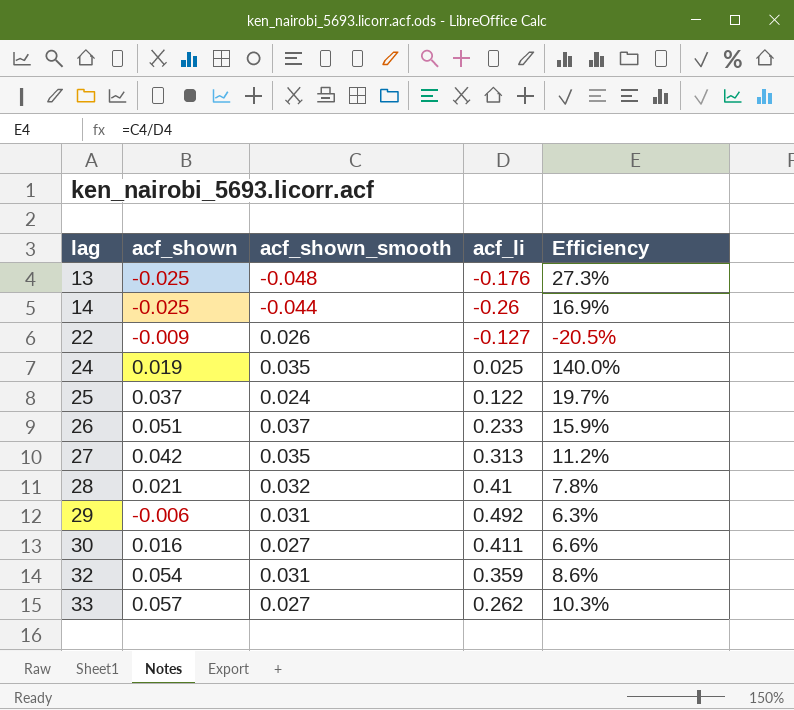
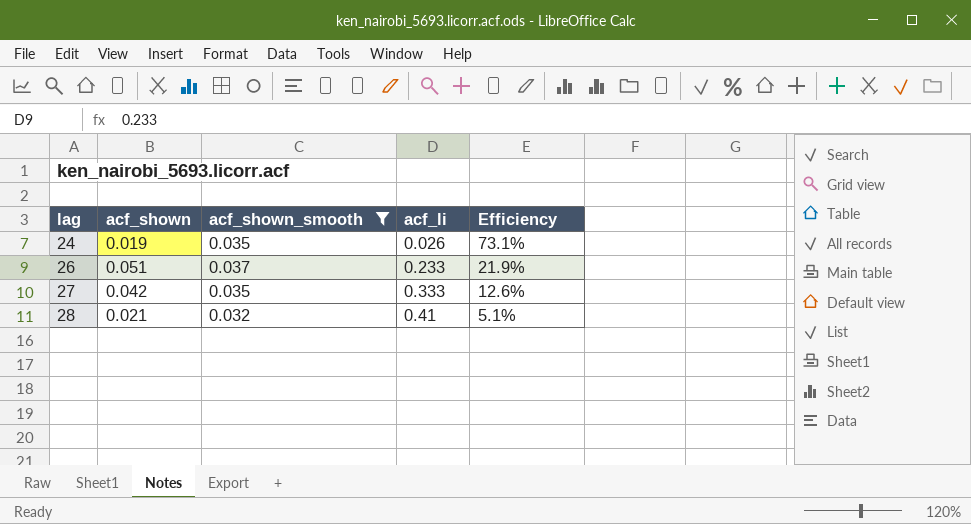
filter: none -> acf_shown_smooth >= 0.032
column Efficiency | formula: [acf_shown_smooth] / [acf_li] -> [acf_shown] / [acf_li]
24 | acf_li: 0.025 -> 0.026
27 | acf_li: 0.313 -> 0.333

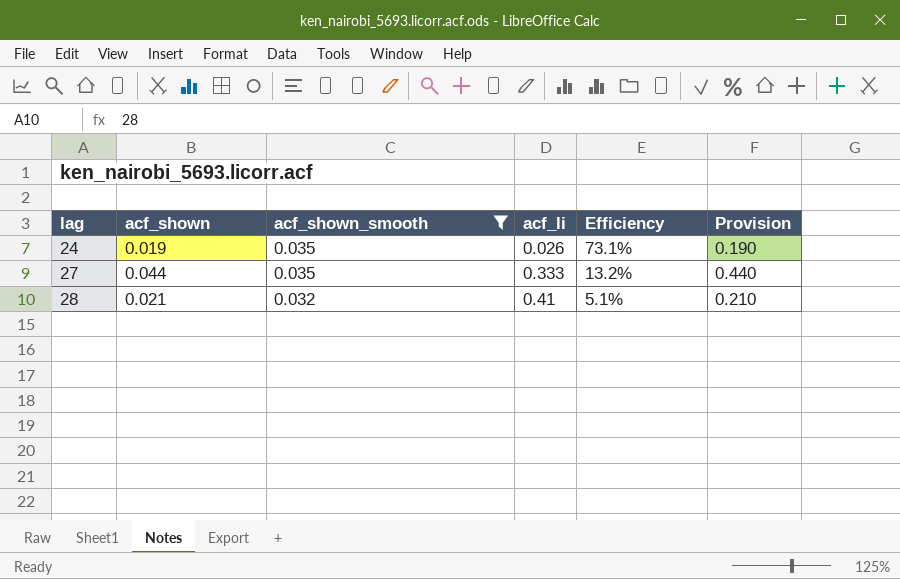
column Provision | formula: none -> [acf_shown] * 10
row 26: 0.051 | 0.037 | 0.233 | 21.9% -> none
27 | acf_shown: 0.042 -> 0.044
27 | Efficiency: 12.6% -> 13.2%

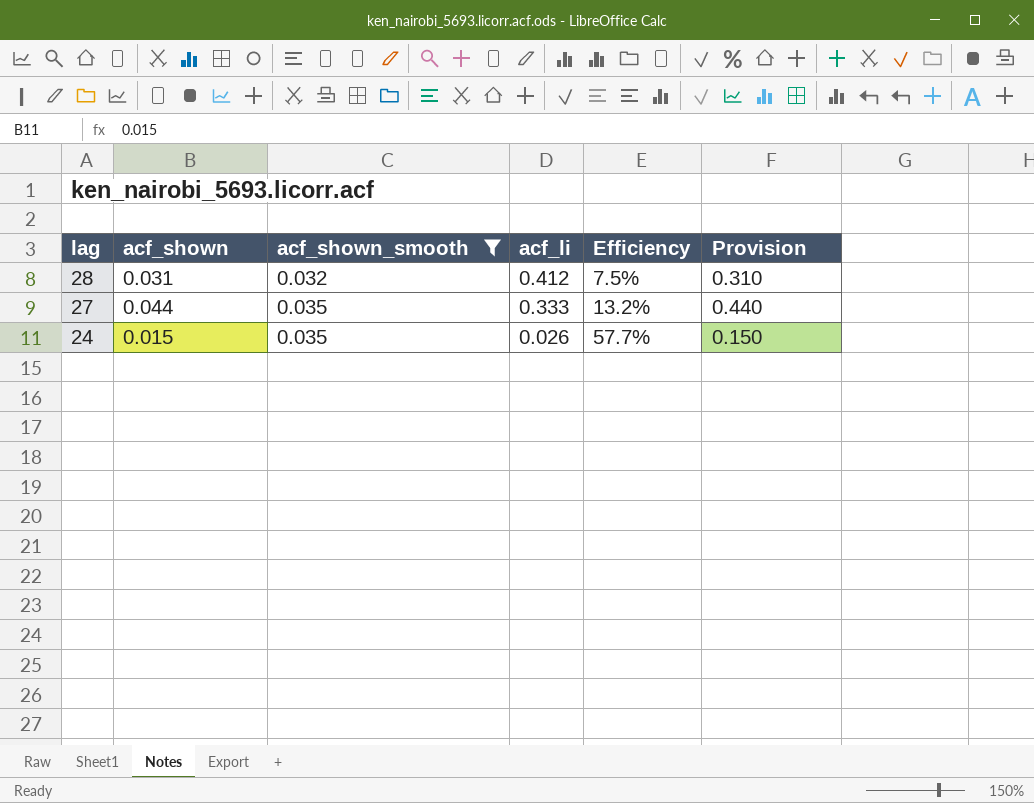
row order: lag ascending -> lag descending
28 | acf_shown: 0.021 -> 0.031
28 | acf_li: 0.41 -> 0.412
28 | Efficiency: 5.1% -> 7.5%
28 | Provision: 0.210 -> 0.310
24 | acf_shown: 0.019 -> 0.015
24 | Efficiency: 73.1% -> 57.7%
24 | Provision: 0.190 -> 0.150

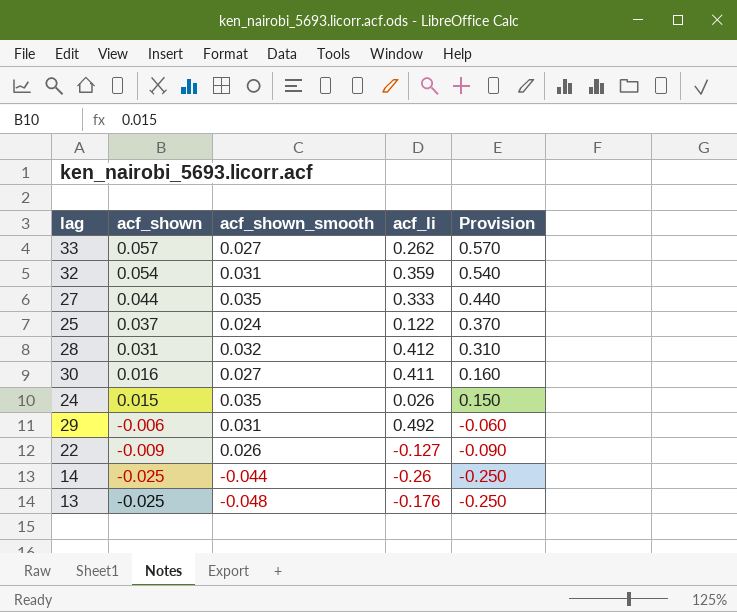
filter: acf_shown_smooth >= 0.032 -> none
row order: lag descending -> acf_shown descending
column Efficiency | formula: [acf_shown] / [acf_li] -> none

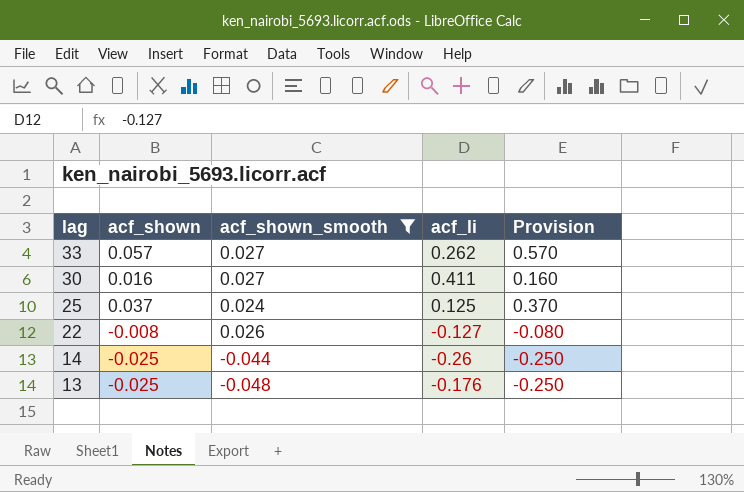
filter: none -> acf_shown_smooth <= 0.027
row order: acf_shown descending -> lag descending
25 | acf_li: 0.122 -> 0.125
22 | acf_shown: -0.009 -> -0.008
22 | Provision: -0.090 -> -0.080

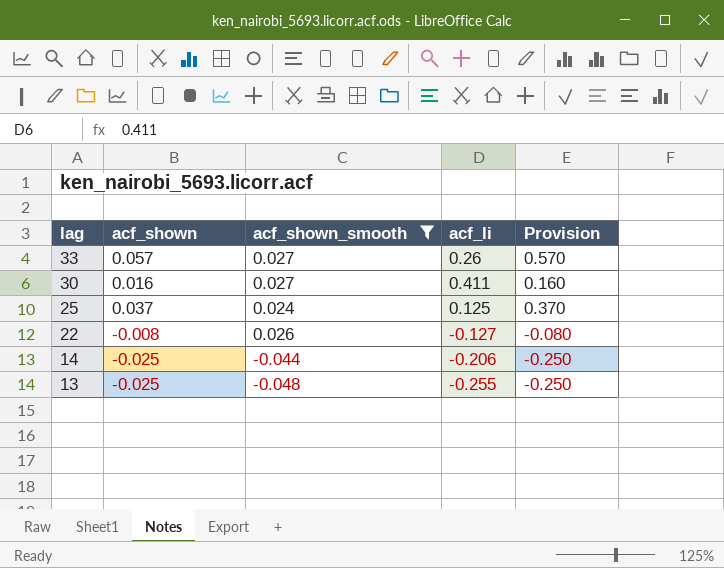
33 | acf_li: 0.262 -> 0.26
14 | acf_li: -0.26 -> -0.206
13 | acf_li: -0.176 -> -0.255

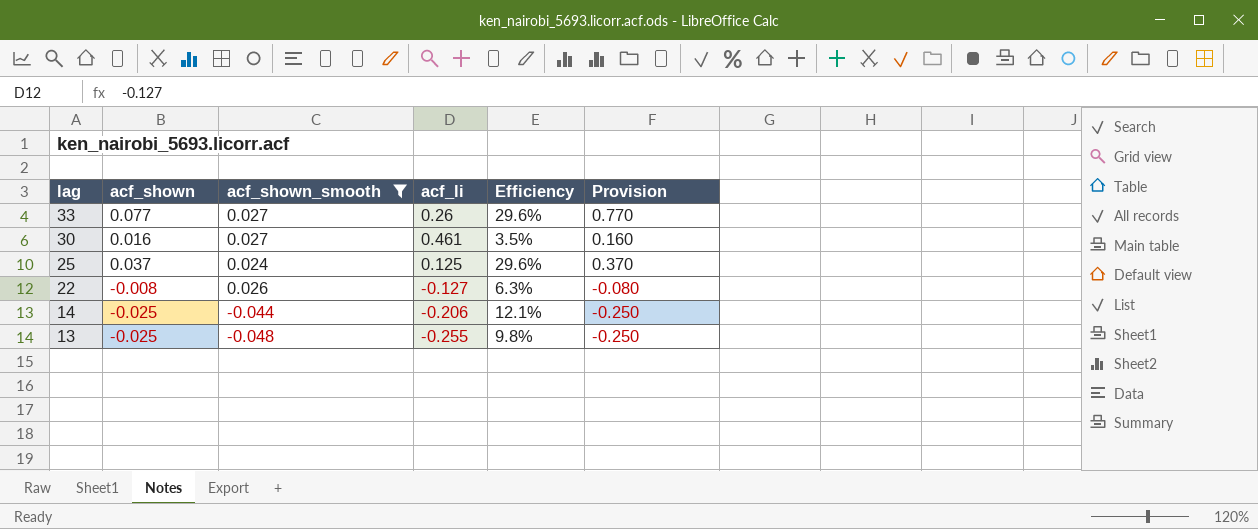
column Efficiency | formula: none -> [acf_shown] / [acf_li]
33 | acf_shown: 0.057 -> 0.077
33 | Provision: 0.570 -> 0.770
30 | acf_li: 0.411 -> 0.461

